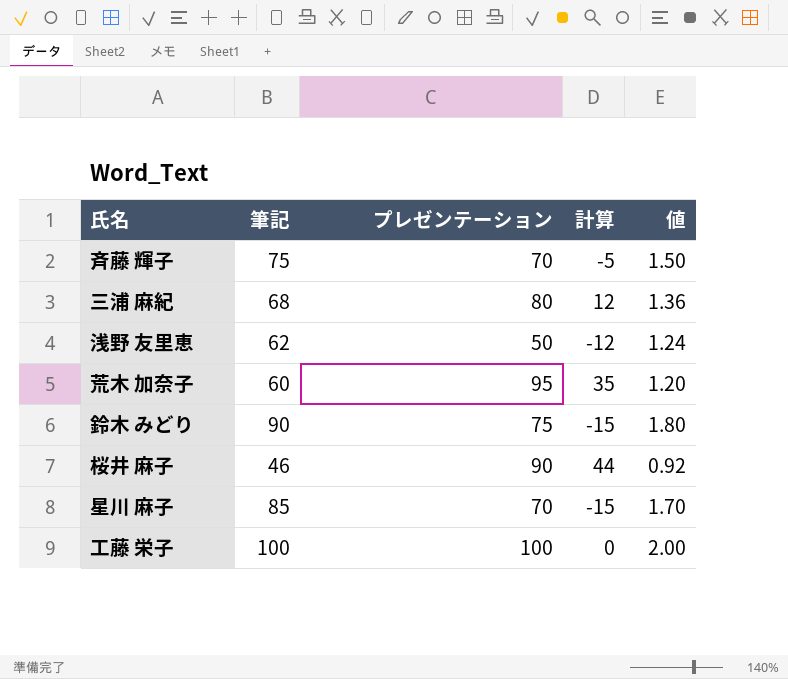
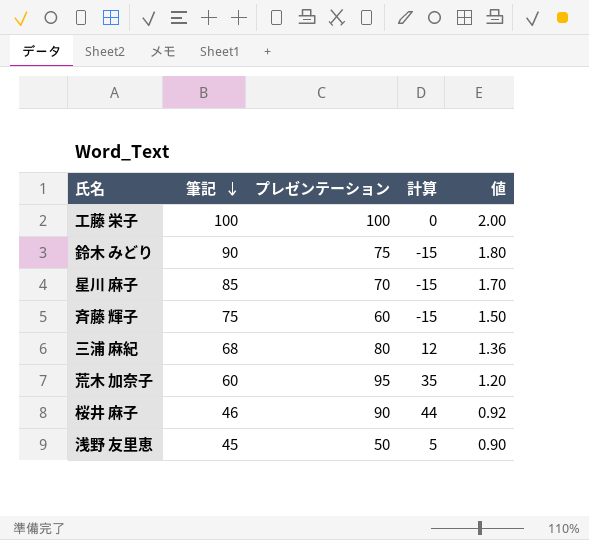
row order: none -> 筆記 descending
斉藤 輝子 | プレゼンテーション: 70 -> 60
斉藤 輝子 | 計算: -5 -> -15
浅野 友里恵 | 筆記: 62 -> 45
浅野 友里恵 | 計算: -12 -> 5
浅野 友里恵 | 値: 1.24 -> 0.90

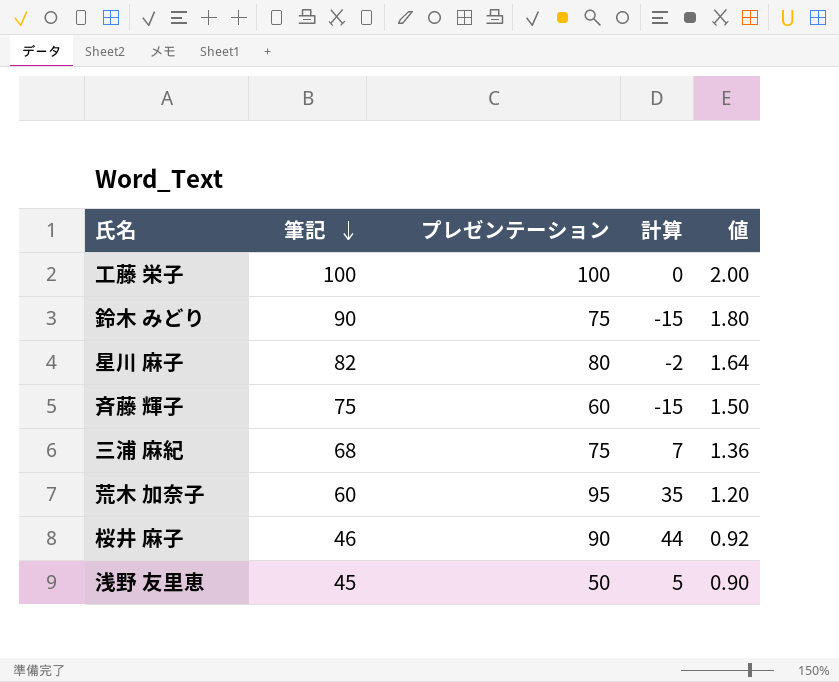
星川 麻子 | 筆記: 85 -> 82
星川 麻子 | プレゼンテーション: 70 -> 80
星川 麻子 | 計算: -15 -> -2
星川 麻子 | 値: 1.70 -> 1.64
三浦 麻紀 | プレゼンテーション: 80 -> 75
三浦 麻紀 | 計算: 12 -> 7

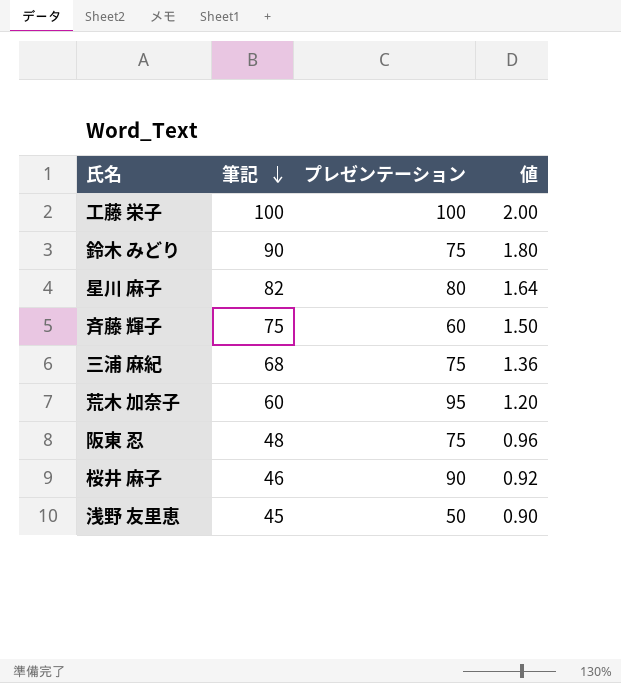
column 計算 | formula: [プレゼンテーション] - [筆記] -> none
row 阪東 忍: none -> 48 | 75 | 0.96

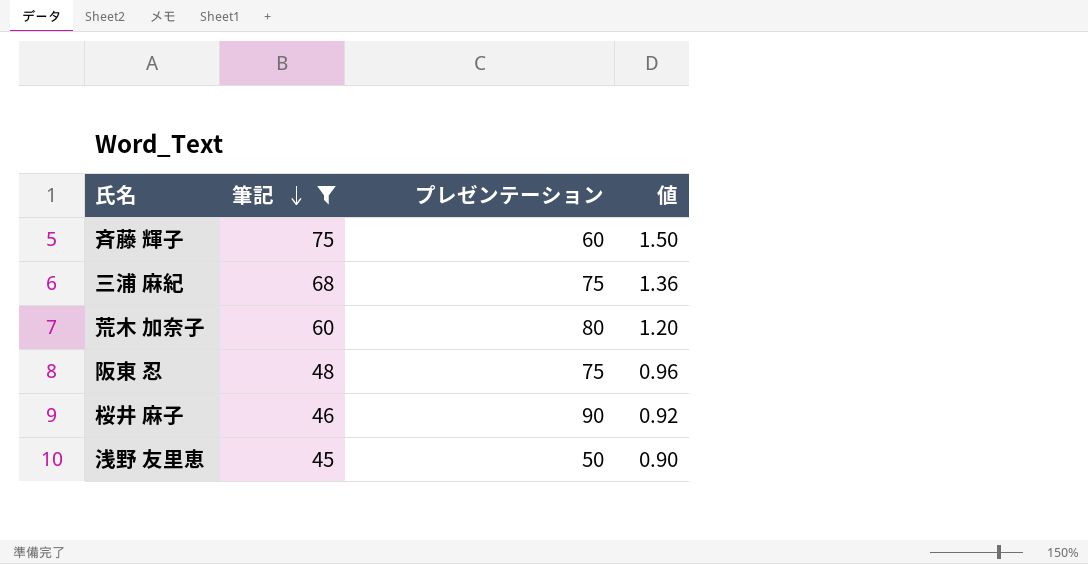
filter: none -> 筆記 <= 75
荒木 加奈子 | プレゼンテーション: 95 -> 80

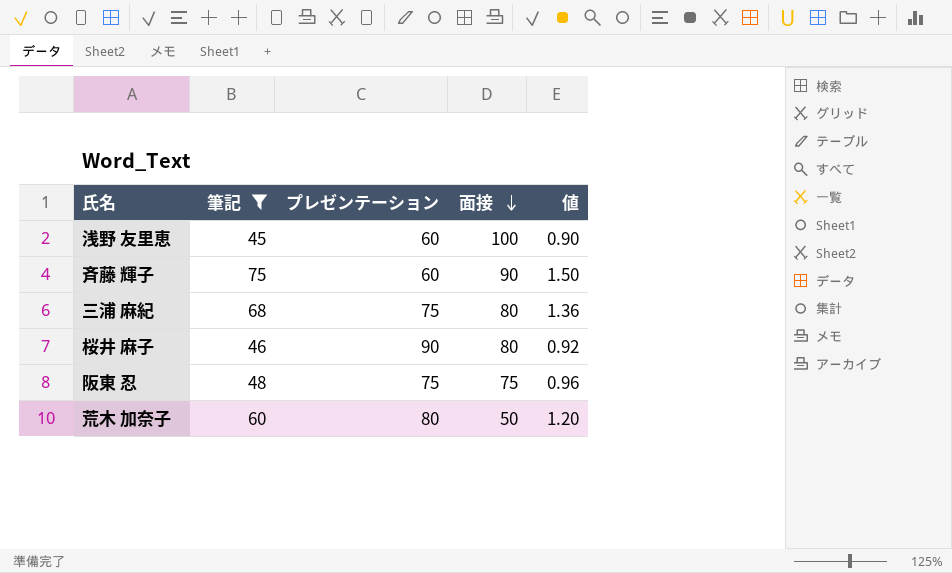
row order: 筆記 descending -> 面接 descending
column 面接 | position: none -> 4
浅野 友里恵 | プレゼンテーション: 50 -> 60

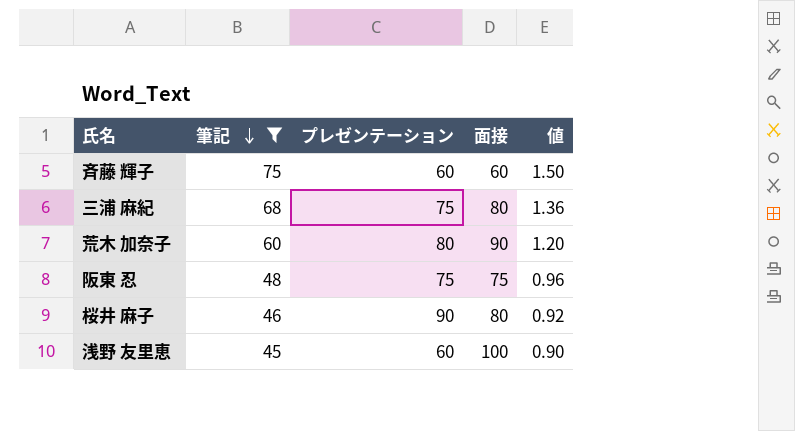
row order: 面接 descending -> 筆記 descending
斉藤 輝子 | 面接: 90 -> 60
荒木 加奈子 | 面接: 50 -> 90

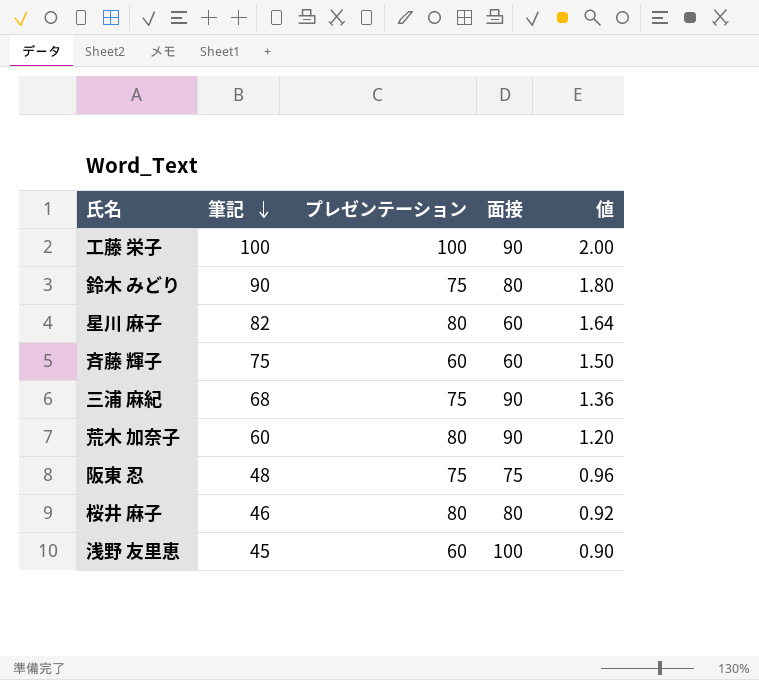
filter: 筆記 <= 75 -> none
三浦 麻紀 | 面接: 80 -> 90
桜井 麻子 | プレゼンテーション: 90 -> 80

